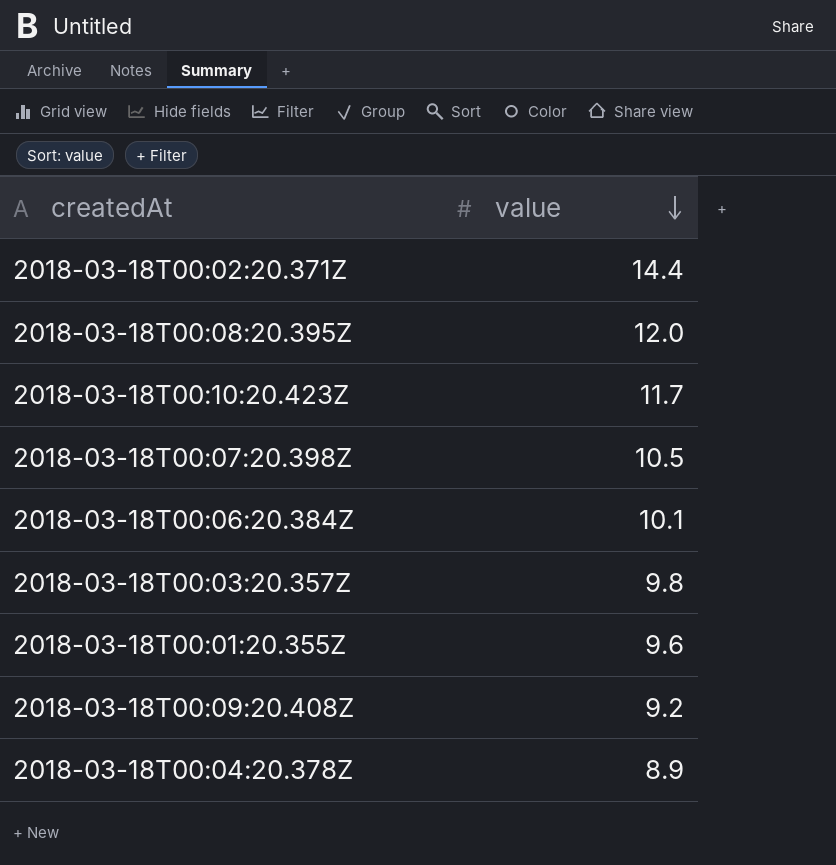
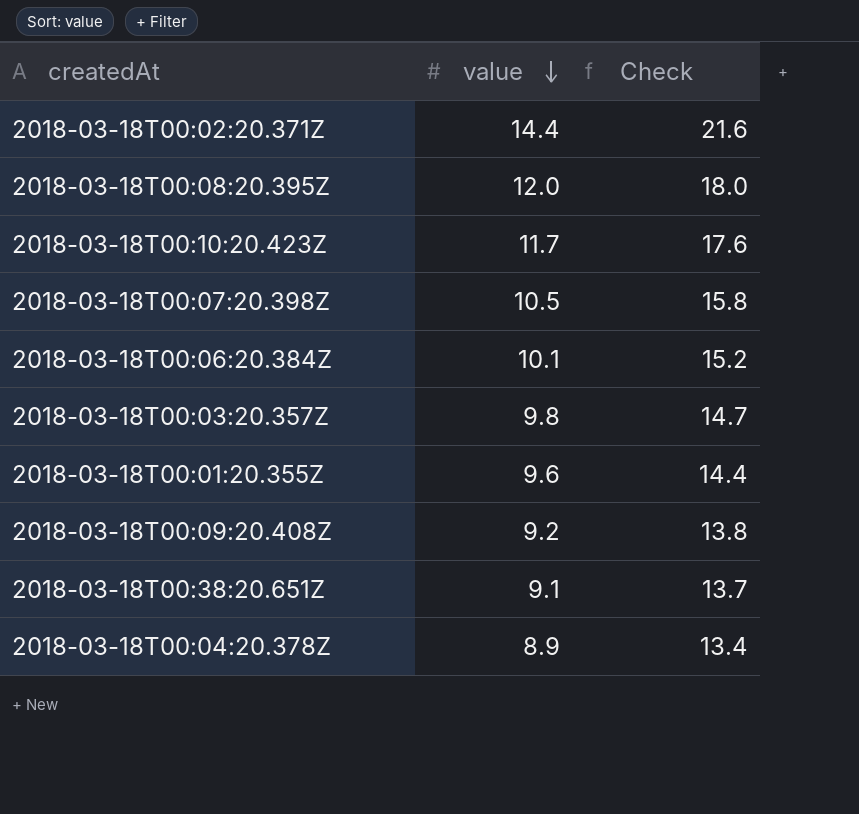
column Check | formula: none -> [value] * 1.5
row 2018-03-18T00:38:20.651Z: none -> 9.1 | 13.7

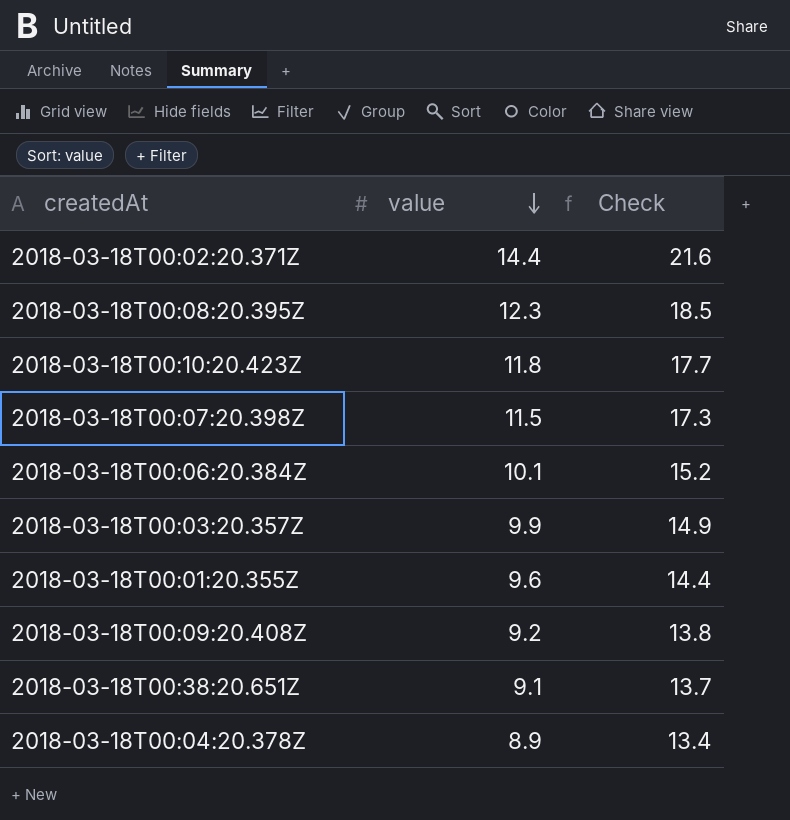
2018-03-18T00:08:20.395Z | value: 12.0 -> 12.3
2018-03-18T00:08:20.395Z | Check: 18.0 -> 18.5
2018-03-18T00:10:20.423Z | value: 11.7 -> 11.8
2018-03-18T00:10:20.423Z | Check: 17.6 -> 17.7
2018-03-18T00:07:20.398Z | value: 10.5 -> 11.5
2018-03-18T00:07:20.398Z | Check: 15.8 -> 17.3
2018-03-18T00:03:20.357Z | value: 9.8 -> 9.9
2018-03-18T00:03:20.357Z | Check: 14.7 -> 14.9

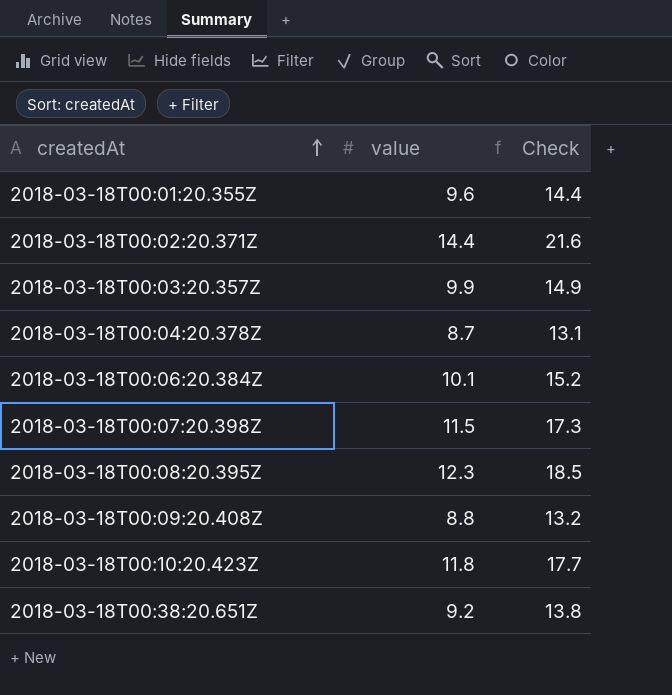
row order: value descending -> createdAt ascending
2018-03-18T00:04:20.378Z | value: 8.9 -> 8.7
2018-03-18T00:04:20.378Z | Check: 13.4 -> 13.1
2018-03-18T00:09:20.408Z | value: 9.2 -> 8.8
2018-03-18T00:09:20.408Z | Check: 13.8 -> 13.2
2018-03-18T00:38:20.651Z | value: 9.1 -> 9.2
2018-03-18T00:38:20.651Z | Check: 13.7 -> 13.8

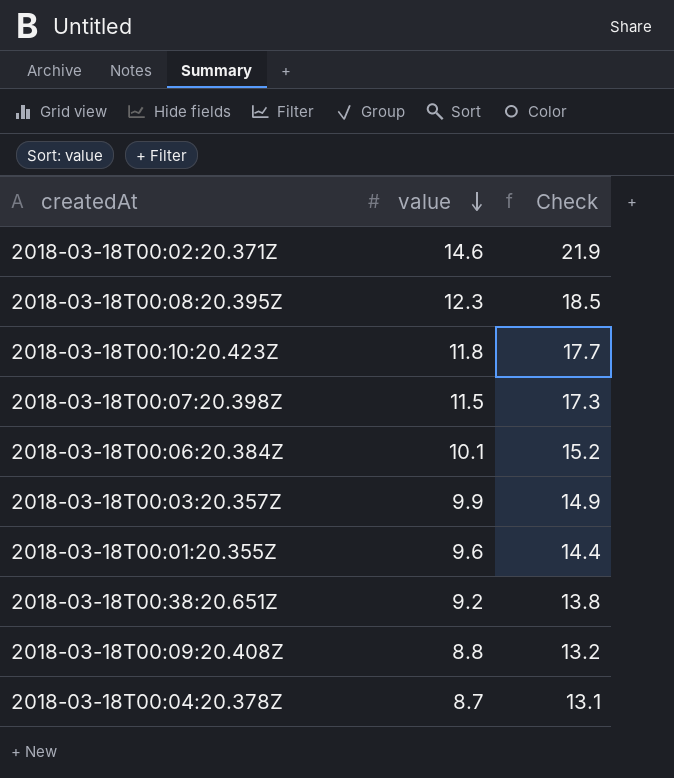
row order: createdAt ascending -> value descending
2018-03-18T00:02:20.371Z | value: 14.4 -> 14.6
2018-03-18T00:02:20.371Z | Check: 21.6 -> 21.9

